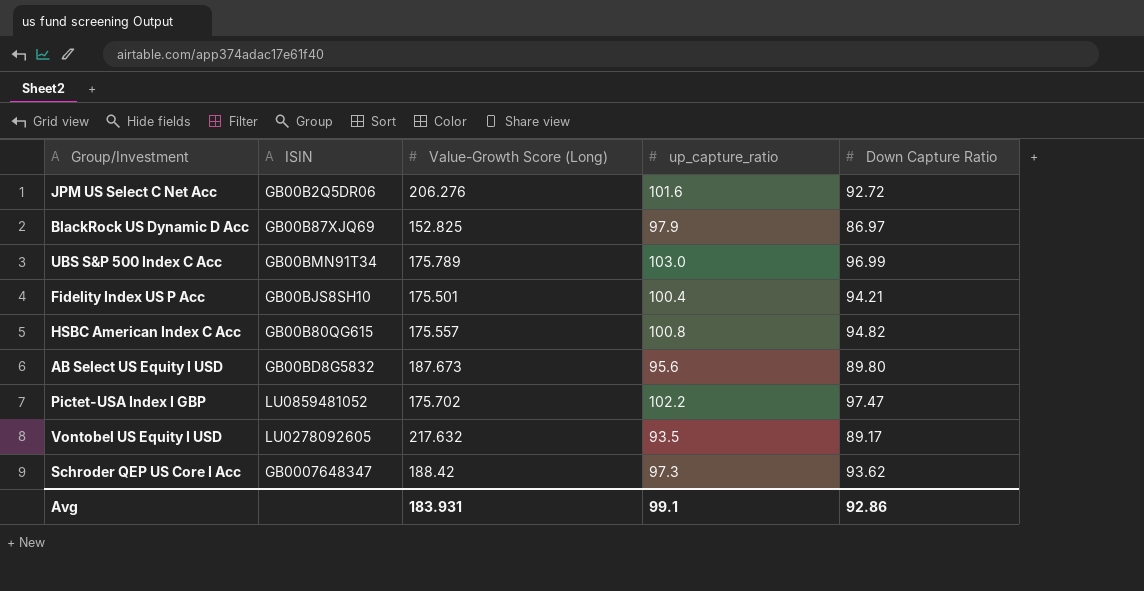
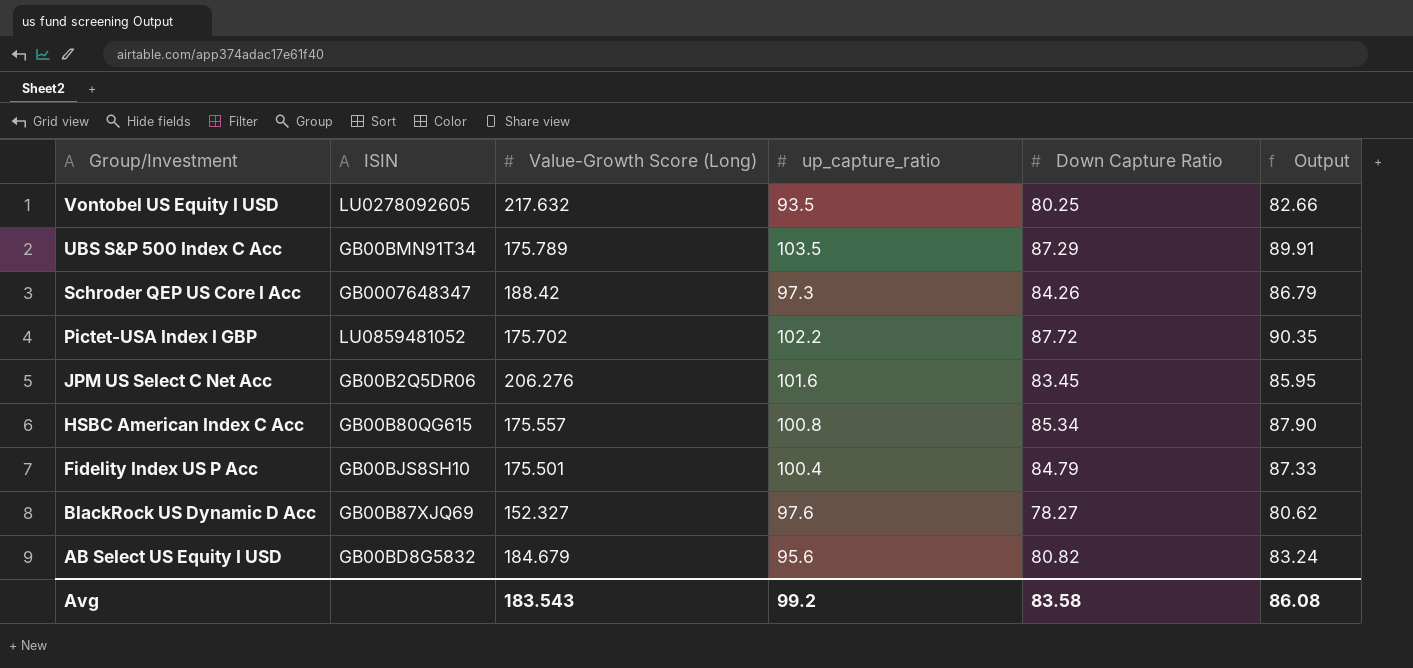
row order: none -> Group/Investment descending
column Output | formula: none -> [Down Capture Ratio] * 1.03
Vontobel US Equity I USD | Down Capture Ratio: 89.17 -> 80.25
UBS S&P 500 Index C Acc | up_capture_ratio: 103.0 -> 103.5
UBS S&P 500 Index C Acc | Down Capture Ratio: 96.99 -> 87.29
Schroder QEP US Core I Acc | Down Capture Ratio: 93.62 -> 84.26
Pictet-USA Index I GBP | Down Capture Ratio: 97.47 -> 87.72
JPM US Select C Net Acc | Down Capture Ratio: 92.72 -> 83.45
HSBC American Index C Acc | Down Capture Ratio: 94.82 -> 85.34
Fidelity Index US P Acc | Down Capture Ratio: 94.21 -> 84.79
BlackRock US Dynamic D Acc | Value-Growth Score (Long): 152.825 -> 152.327
BlackRock US Dynamic D Acc | up_capture_ratio: 97.9 -> 97.6
BlackRock US Dynamic D Acc | Down Capture Ratio: 86.97 -> 78.27
AB Select US Equity I USD | Value-Growth Score (Long): 187.673 -> 184.679
AB Select US Equity I USD | Down Capture Ratio: 89.80 -> 80.82
Avg | Value-Growth Score (Long): 183.931 -> 183.543
Avg | up_capture_ratio: 99.1 -> 99.2
Avg | Down Capture Ratio: 92.86 -> 83.58

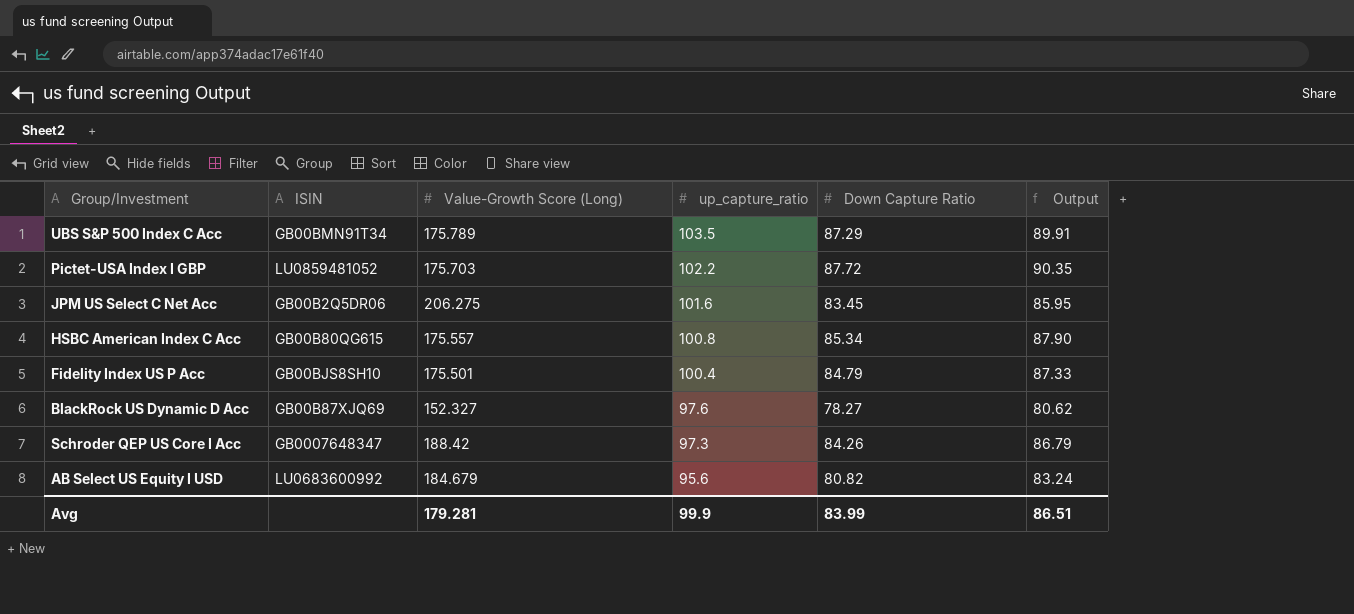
row order: Group/Investment descending -> up_capture_ratio descending
row Vontobel US Equity I USD: LU0278092605 | 217.632 | 93.5 | 80.25 | 82.66 -> none
Pictet-USA Index I GBP | Value-Growth Score (Long): 175.702 -> 175.703
JPM US Select C Net Acc | Value-Growth Score (Long): 206.276 -> 206.275
AB Select US Equity I USD | ISIN: GB00BD8G5832 -> LU0683600992
Avg | Value-Growth Score (Long): 183.543 -> 179.281
Avg | up_capture_ratio: 99.2 -> 99.9
Avg | Down Capture Ratio: 83.58 -> 83.99
Avg | Output: 86.08 -> 86.51

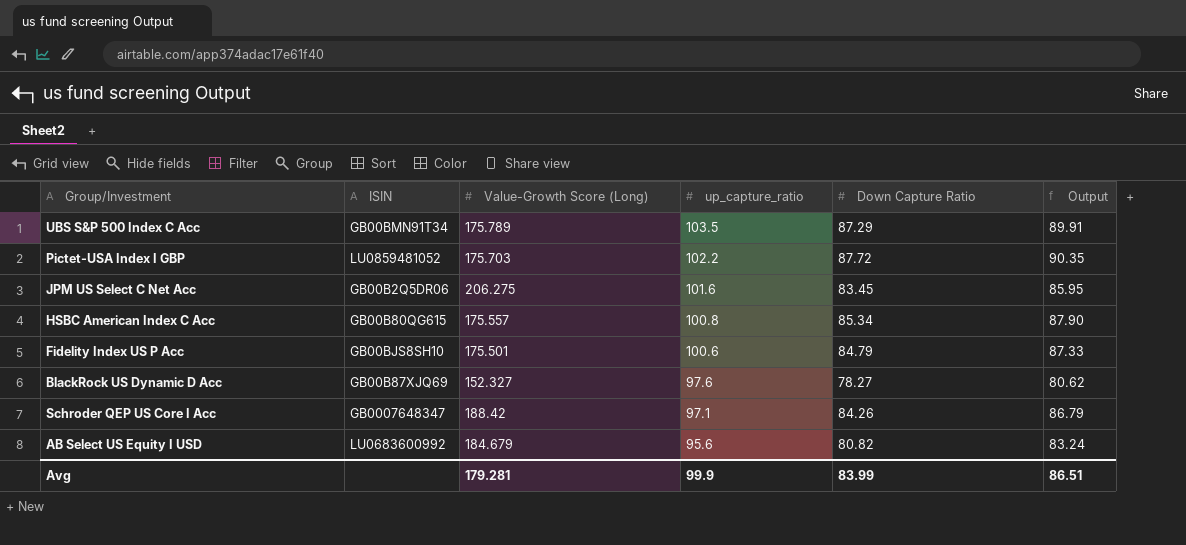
Fidelity Index US P Acc | up_capture_ratio: 100.4 -> 100.6
Schroder QEP US Core I Acc | up_capture_ratio: 97.3 -> 97.1

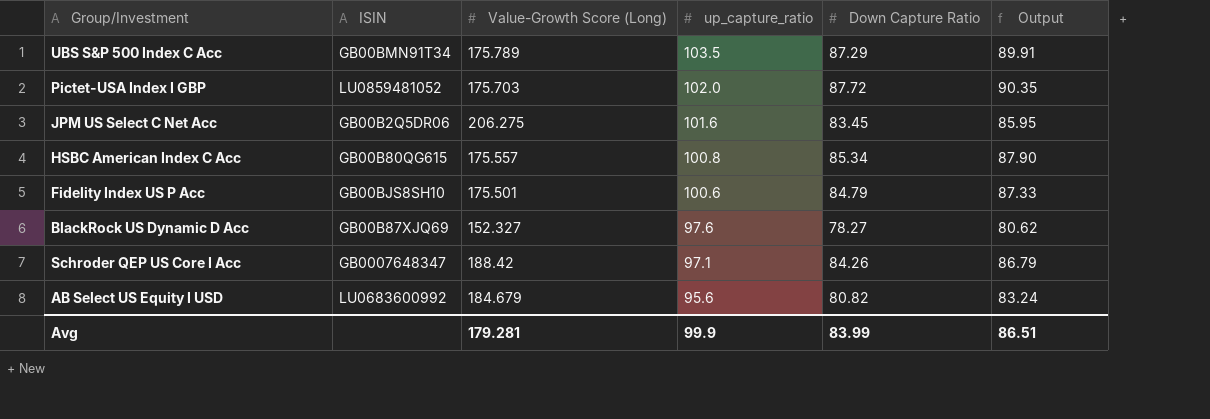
Pictet-USA Index I GBP | up_capture_ratio: 102.2 -> 102.0

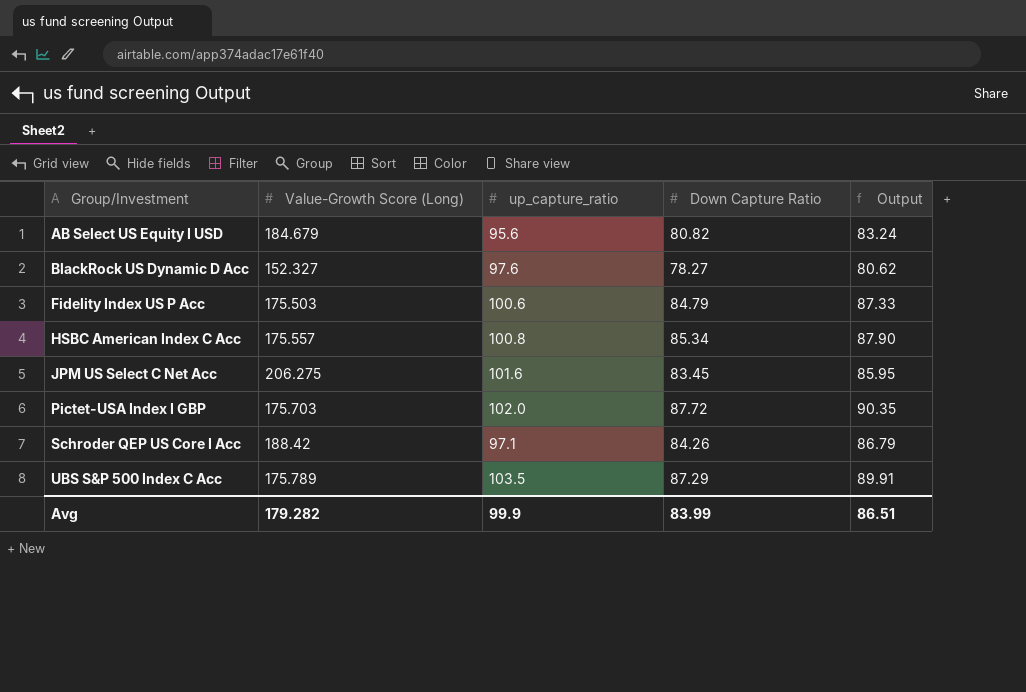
row order: up_capture_ratio descending -> Group/Investment ascending
column ISIN | position: 2 -> none
Fidelity Index US P Acc | Value-Growth Score (Long): 175.501 -> 175.503
Avg | Value-Growth Score (Long): 179.281 -> 179.282

